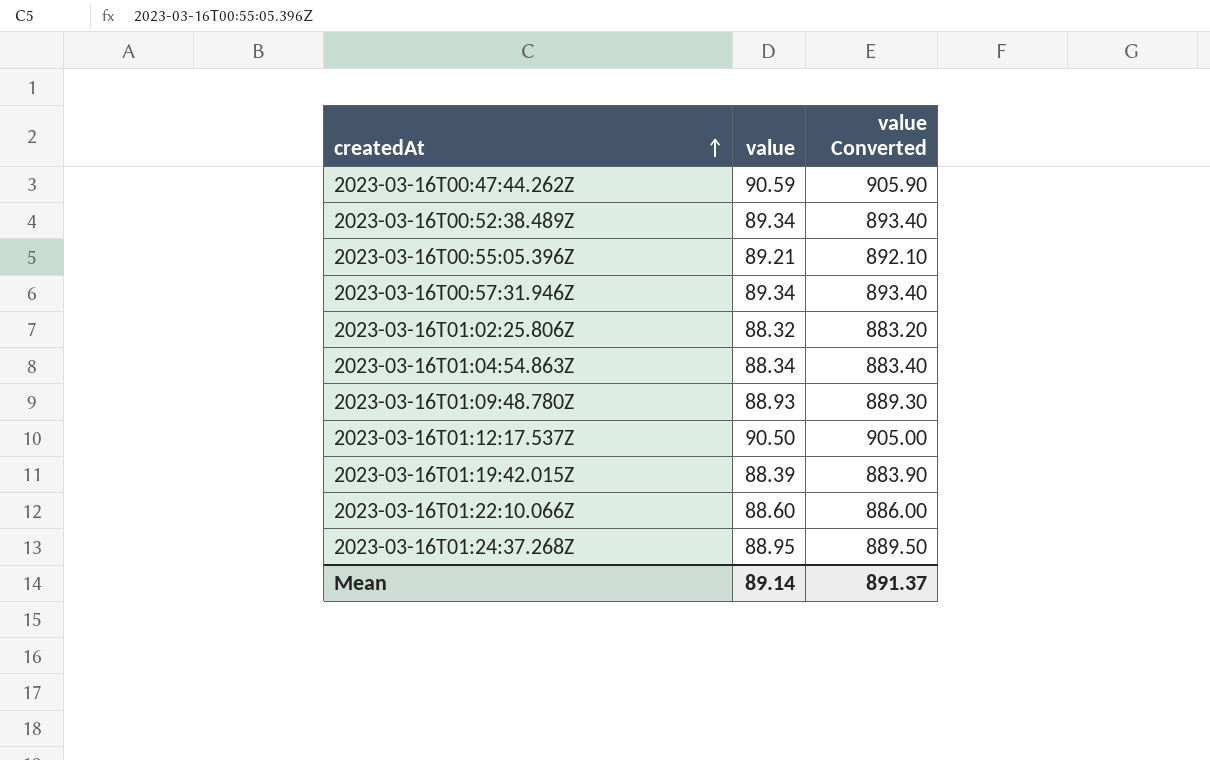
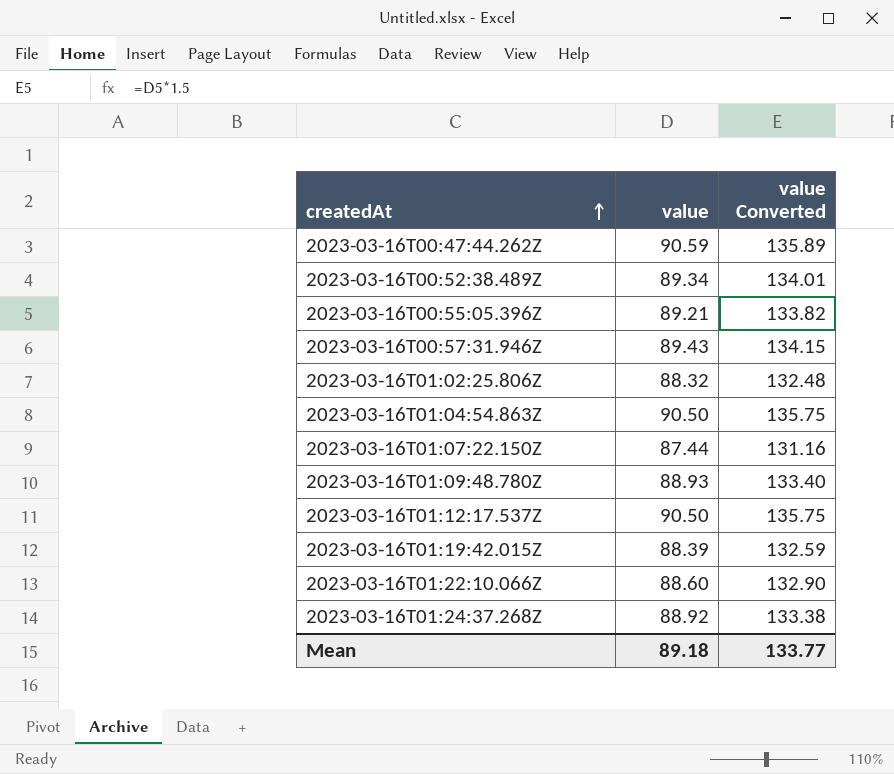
column value Converted | formula: [value] * 10 -> [value] * 1.5
2023-03-16T00:57:31.946Z | value: 89.34 -> 89.43
2023-03-16T01:04:54.863Z | value: 88.34 -> 90.50
row 2023-03-16T01:07:22.150Z: none -> 87.44 | 131.16
2023-03-16T01:24:37.268Z | value: 88.95 -> 88.92
Mean | value: 89.14 -> 89.18
Mean | value Converted: 891.37 -> 133.77

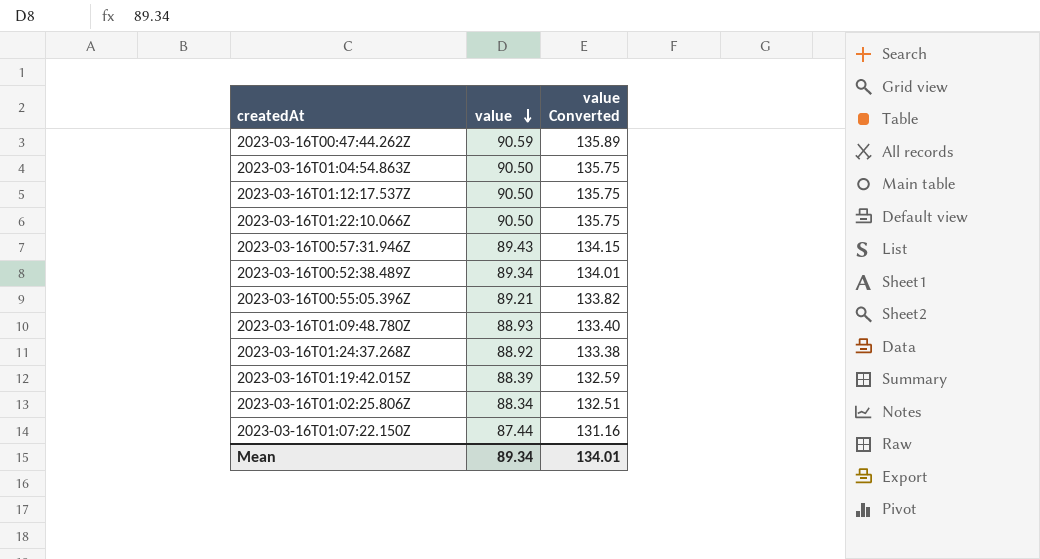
row order: createdAt ascending -> value descending
2023-03-16T01:22:10.066Z | value: 88.60 -> 90.50
2023-03-16T01:22:10.066Z | value Converted: 132.90 -> 135.75
2023-03-16T01:02:25.806Z | value: 88.32 -> 88.34
2023-03-16T01:02:25.806Z | value Converted: 132.48 -> 132.51
Mean | value: 89.18 -> 89.34
Mean | value Converted: 133.77 -> 134.01

